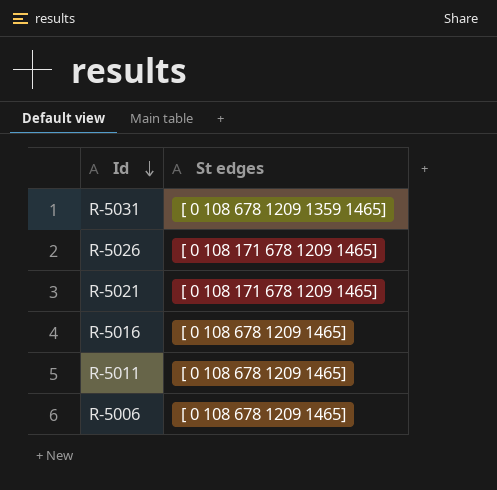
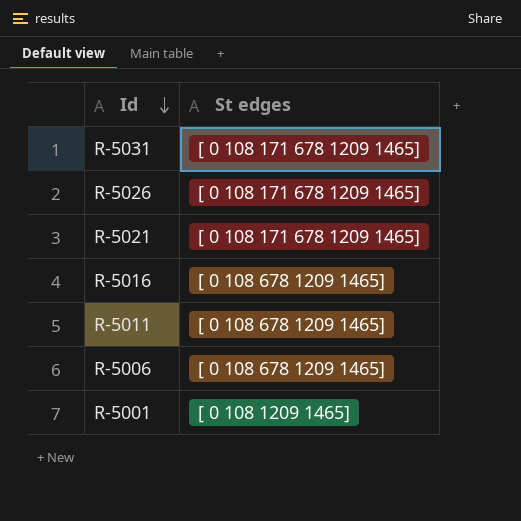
R-5031 | St edges: [ 0 108 678 1209 1359 1465] -> [ 0 108 171 678 1209 1465]
row R-5001: none -> [ 0 108 1209 1465]

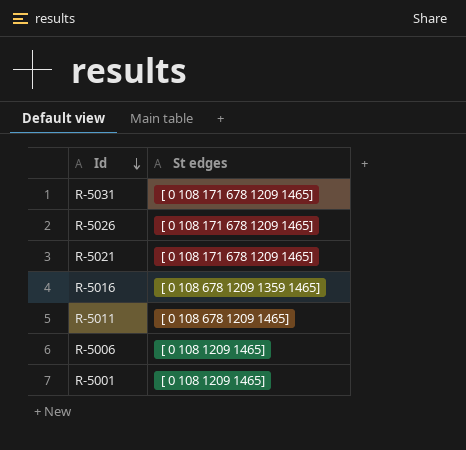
R-5016 | St edges: [ 0 108 678 1209 1465] -> [ 0 108 678 1209 1359 1465]
R-5006 | St edges: [ 0 108 678 1209 1465] -> [ 0 108 1209 1465]

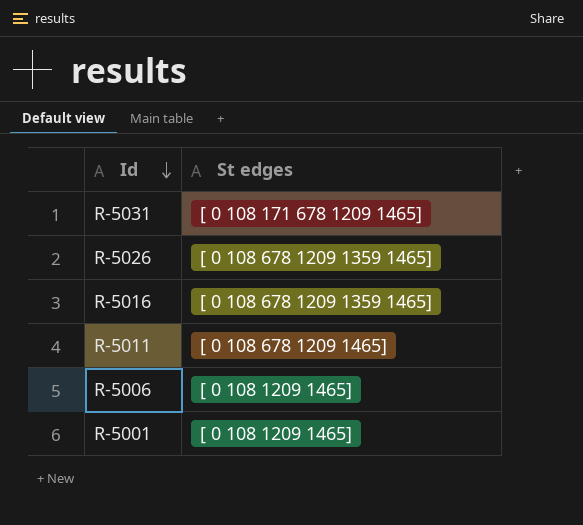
row R-5021: [ 0 108 171 678 1209 1465] -> none
R-5026 | St edges: [ 0 108 171 678 1209 1465] -> [ 0 108 678 1209 1359 1465]

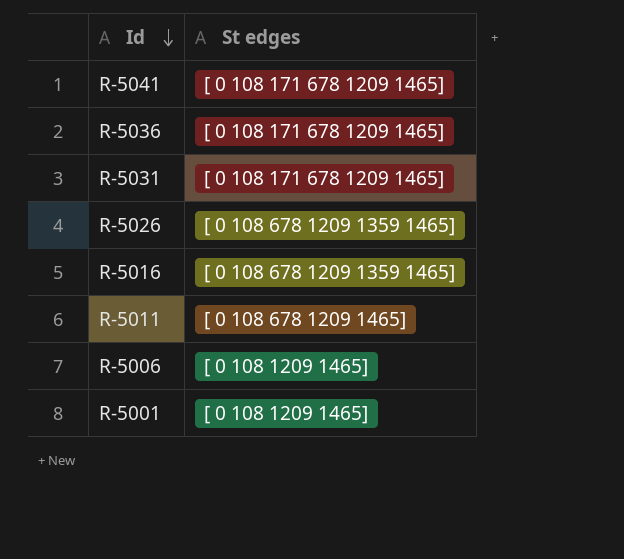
row R-5041: none -> [ 0 108 171 678 1209 1465]
row R-5036: none -> [ 0 108 171 678 1209 1465]

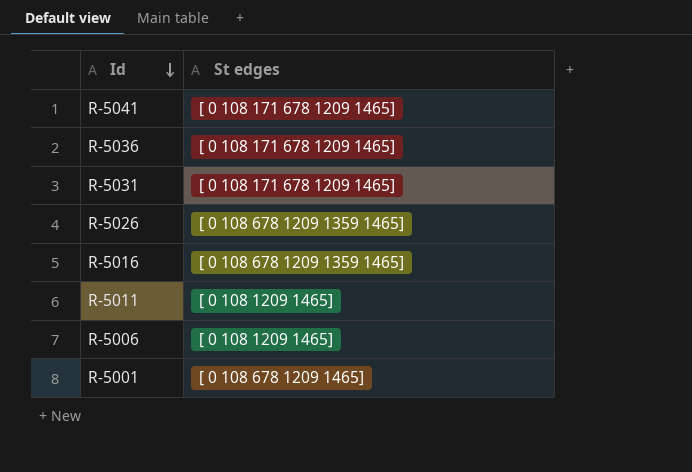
R-5011 | St edges: [ 0 108 678 1209 1465] -> [ 0 108 1209 1465]
R-5001 | St edges: [ 0 108 1209 1465] -> [ 0 108 678 1209 1465]

